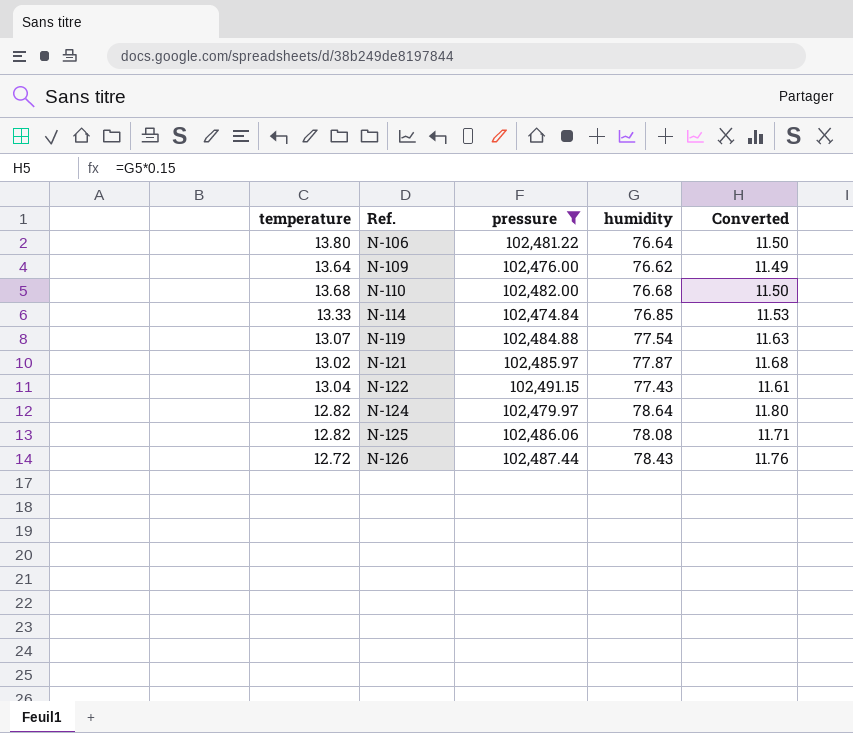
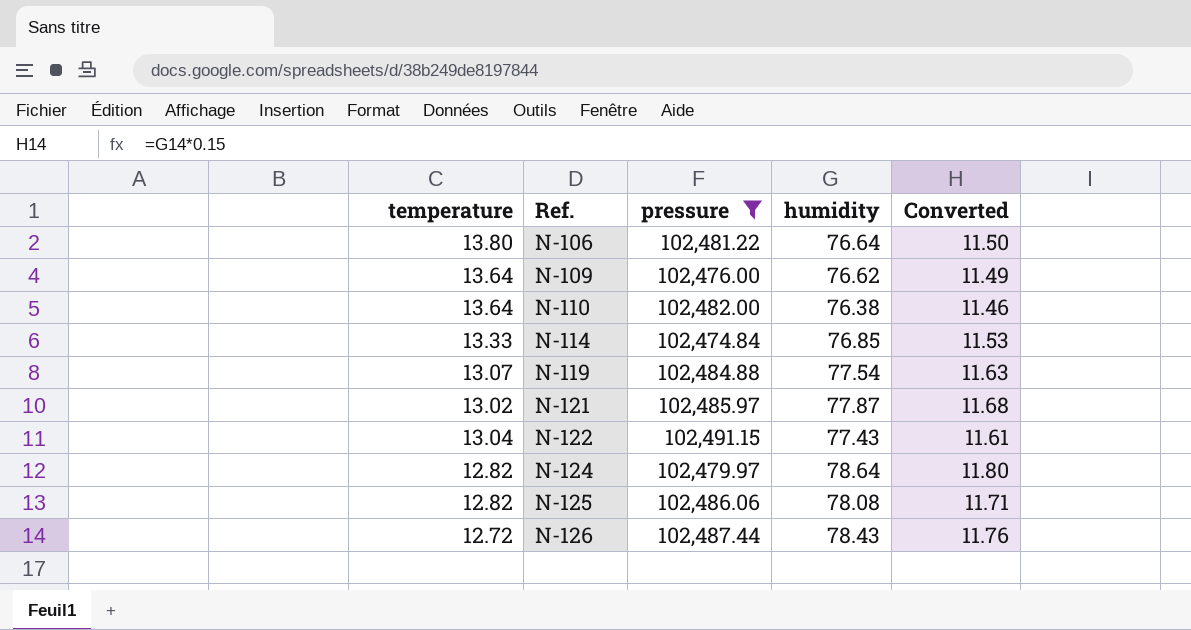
N-110 | temperature: 13.68 -> 13.64
N-110 | humidity: 76.68 -> 76.38
N-110 | Converted: 11.50 -> 11.46

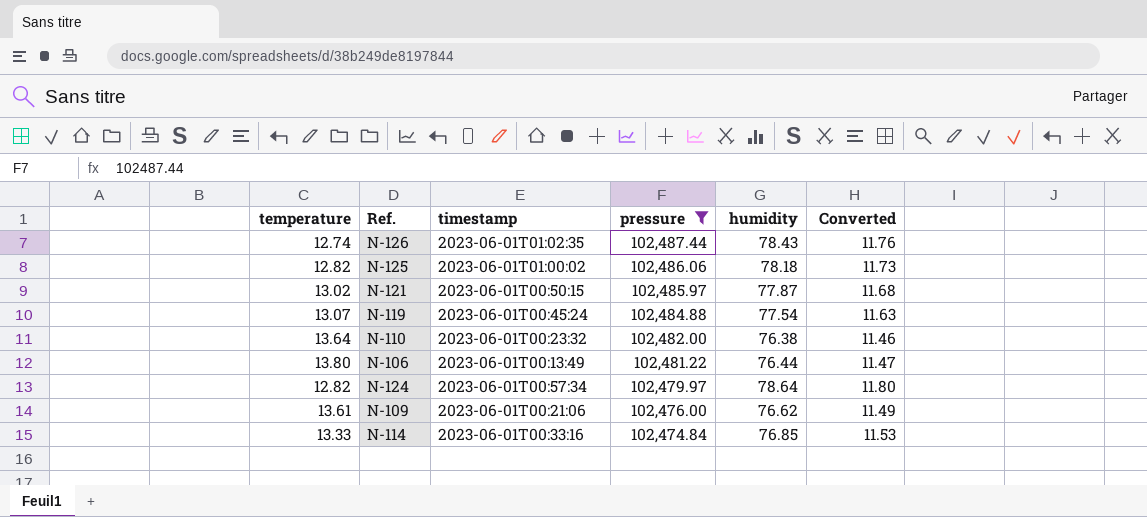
row order: Ref. ascending -> pressure descending
column timestamp | position: none -> 3
row N-122: 13.04 | 102,491.15 | 77.43 | 11.61 -> none
N-126 | temperature: 12.72 -> 12.74
N-125 | humidity: 78.08 -> 78.18
N-125 | Converted: 11.71 -> 11.73
N-106 | humidity: 76.64 -> 76.44
N-106 | Converted: 11.50 -> 11.47
N-109 | temperature: 13.64 -> 13.61

